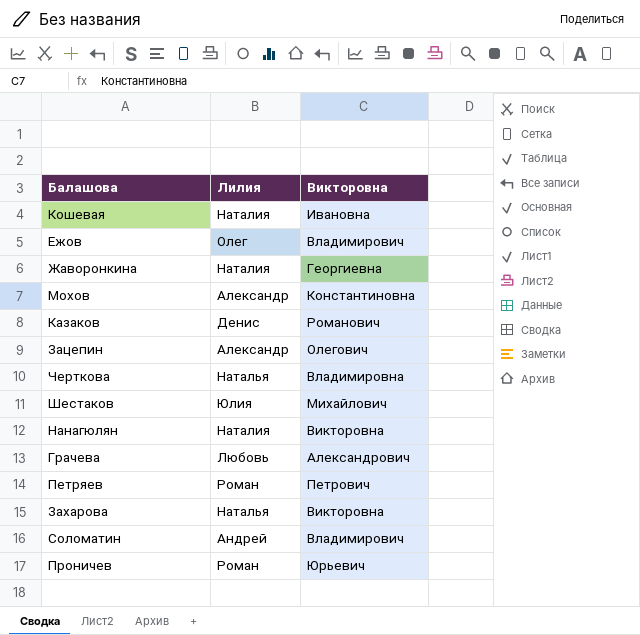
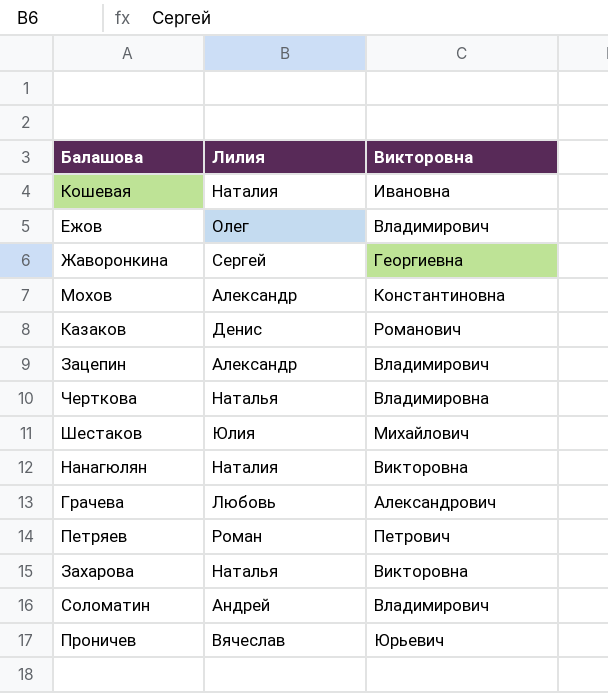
Жаворонкина | Лилия: Наталия -> Сергей
Зацепин | Викторовна: Олегович -> Владимирович
Проничев | Лилия: Роман -> Вячеслав

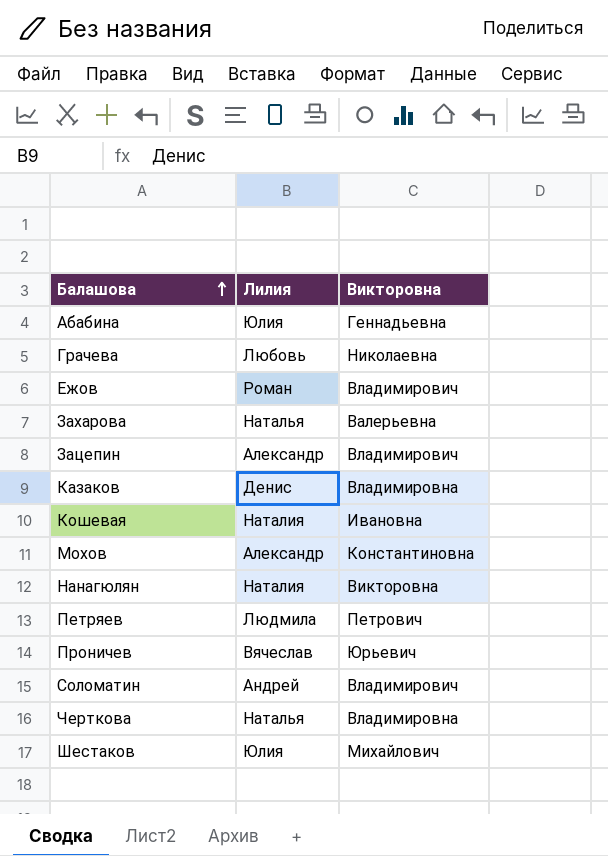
row order: none -> Балашова ascending
row Жаворонкина: Сергей | Георгиевна -> none
row Абабина: none -> Юлия | Геннадьевна
Грачева | Викторовна: Александрович -> Николаевна
Ежов | Лилия: Олег -> Роман
Захарова | Викторовна: Викторовна -> Валерьевна
Казаков | Викторовна: Романович -> Владимировна
Петряев | Лилия: Роман -> Людмила

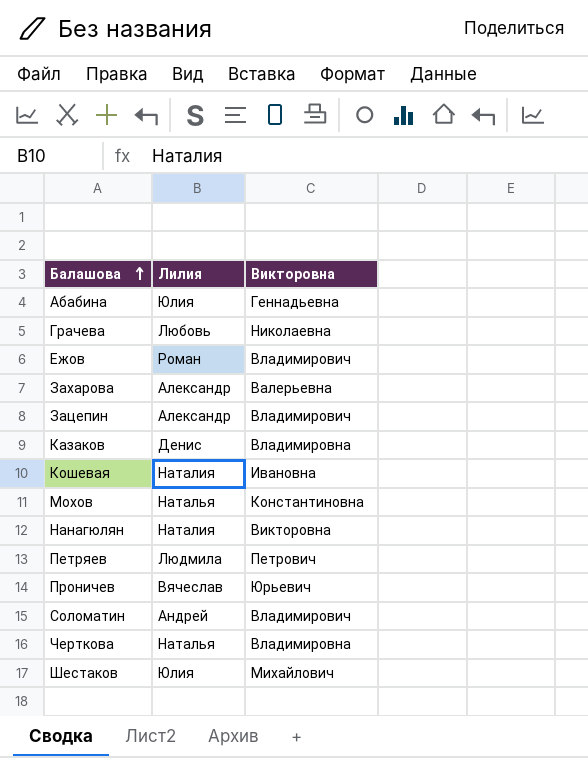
Захарова | Лилия: Наталья -> Александр
Мохов | Лилия: Александр -> Наталья

